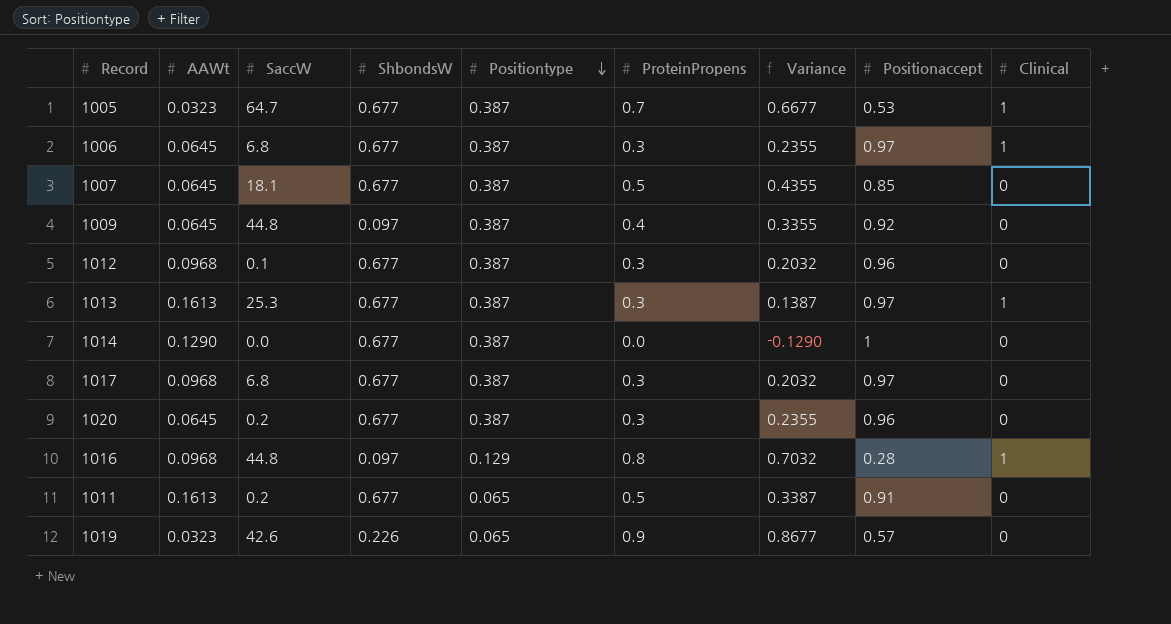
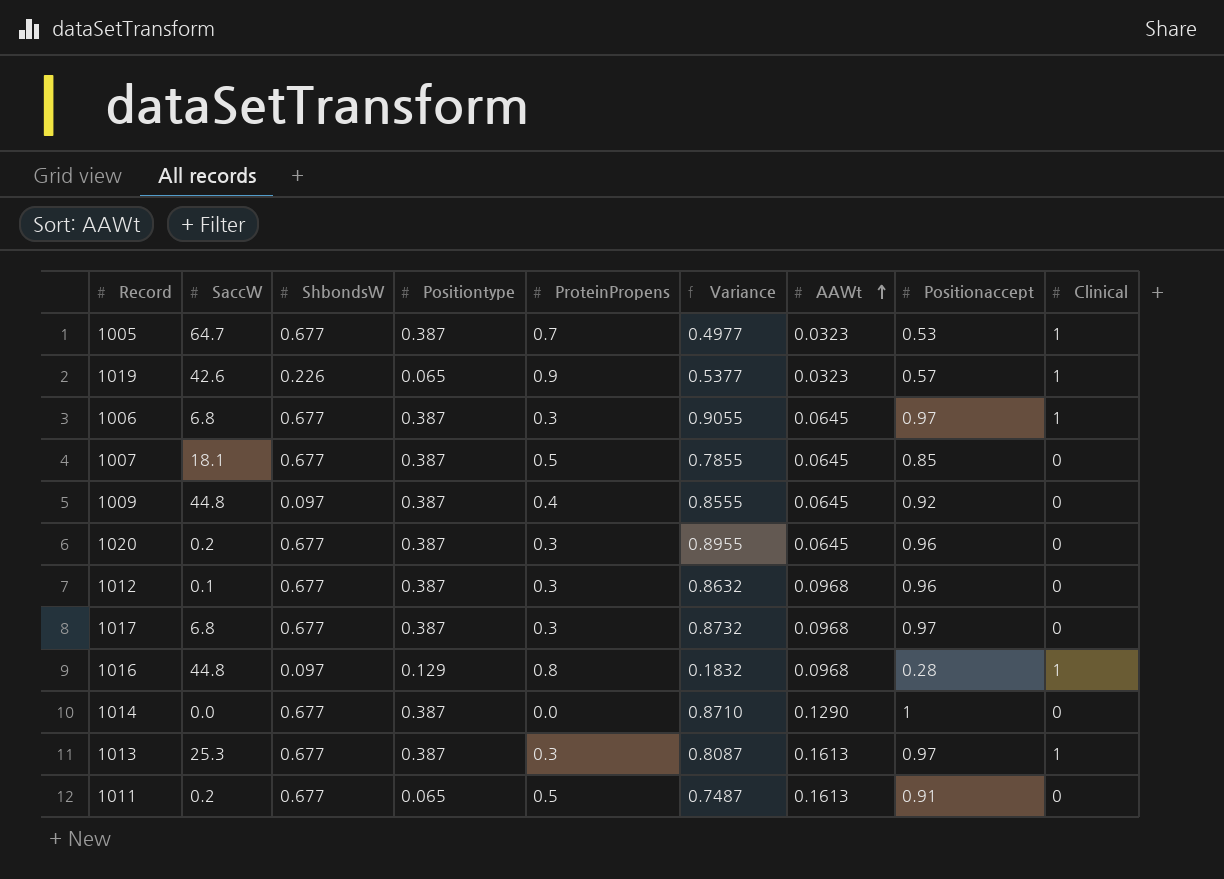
row order: Positiontype descending -> AAWt ascending
column Variance | formula: [ProteinPropens] - [AAWt] -> [Positionaccept] - [AAWt]
column AAWt | position: 2 -> 7
1019 | Clinical: 0 -> 1

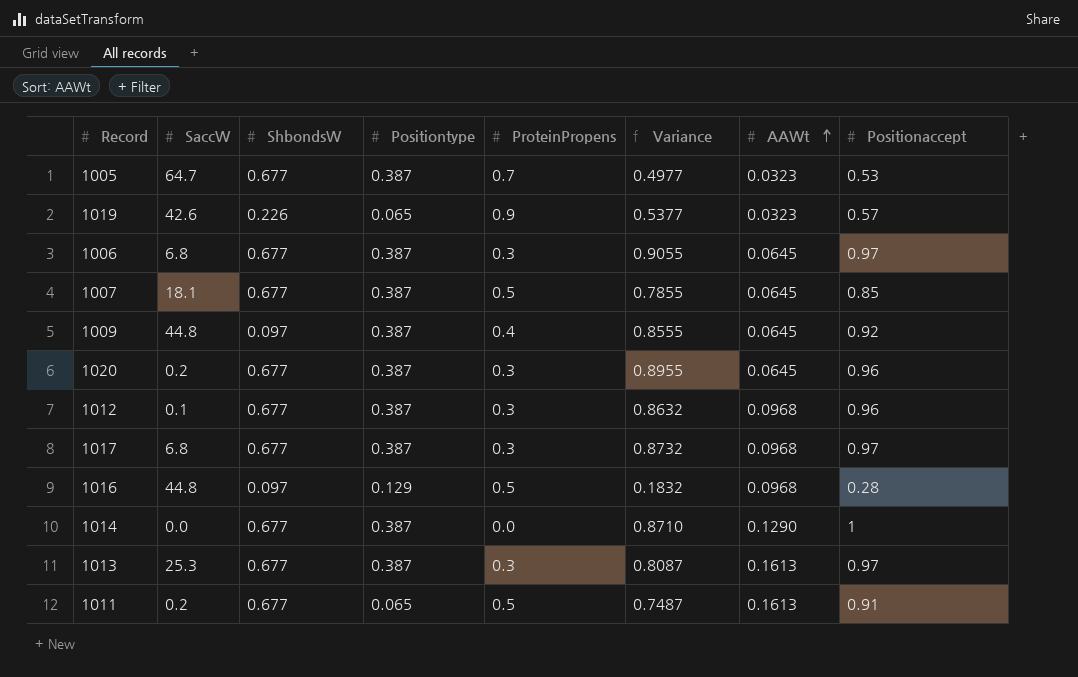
column Clinical | position: 9 -> none
1016 | ProteinPropens: 0.8 -> 0.5

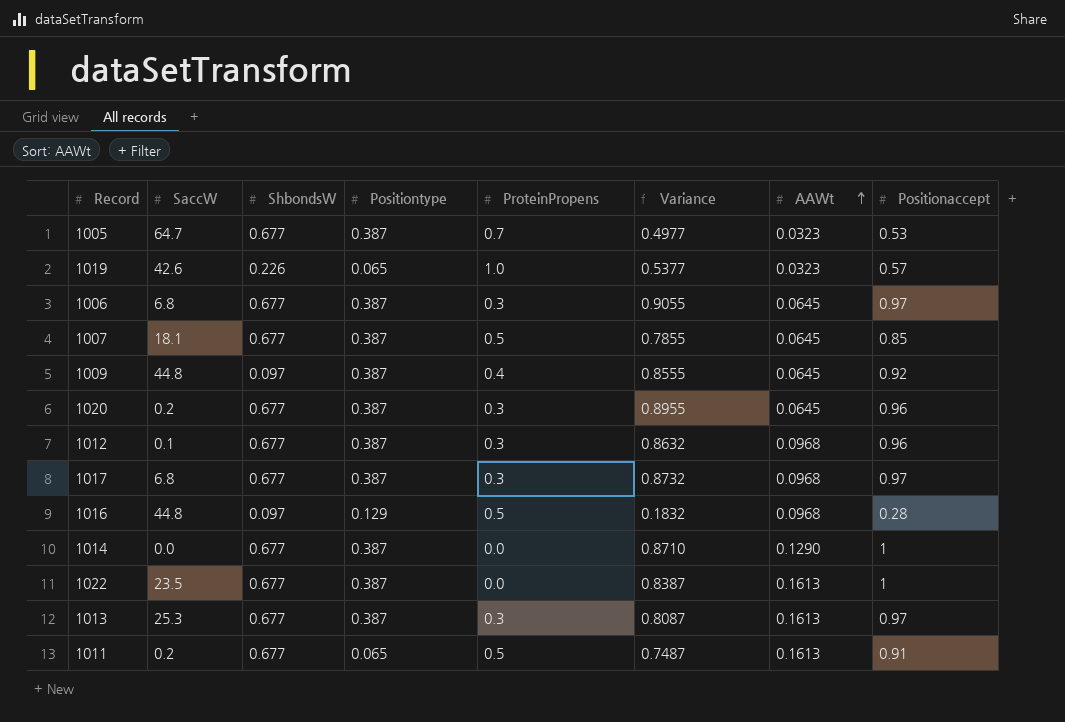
1019 | ProteinPropens: 0.9 -> 1.0
row 1022: none -> 23.5 | 0.677 | 0.387 | 0.0 | 0.8387 | 0.1613 | 1

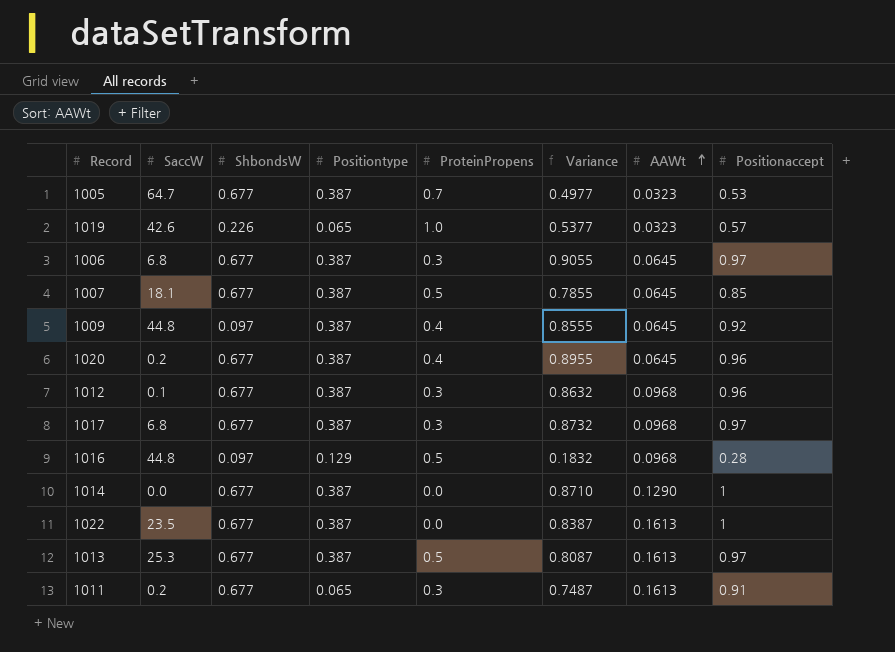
1020 | ProteinPropens: 0.3 -> 0.4
1013 | ProteinPropens: 0.3 -> 0.5
1011 | ProteinPropens: 0.5 -> 0.3

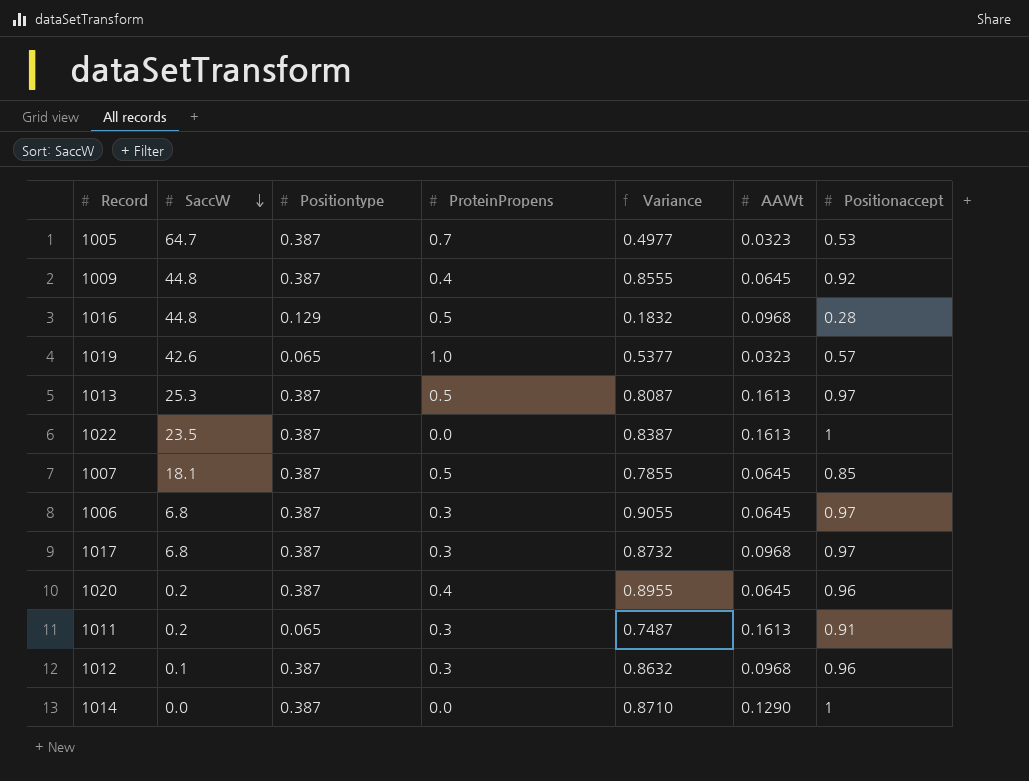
row order: AAWt ascending -> SaccW descending
column ShbondsW | position: 3 -> none

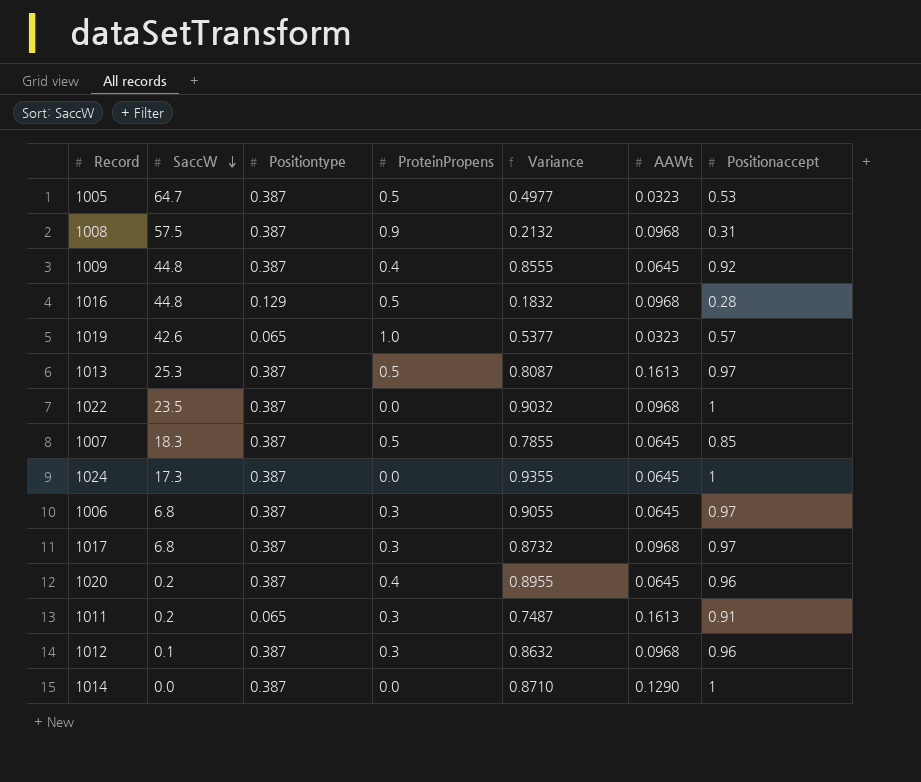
1005 | ProteinPropens: 0.7 -> 0.5
row 1008: none -> 57.5 | 0.387 | 0.9 | 0.2132 | 0.0968 | 0.31
1022 | Variance: 0.8387 -> 0.9032
1022 | AAWt: 0.1613 -> 0.0968
1007 | SaccW: 18.1 -> 18.3
row 1024: none -> 17.3 | 0.387 | 0.0 | 0.9355 | 0.0645 | 1

